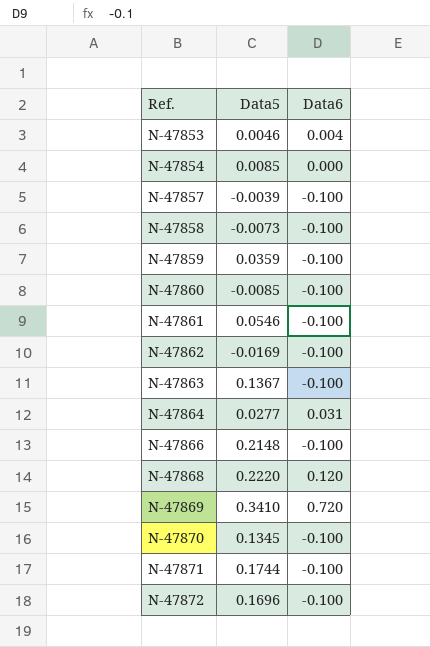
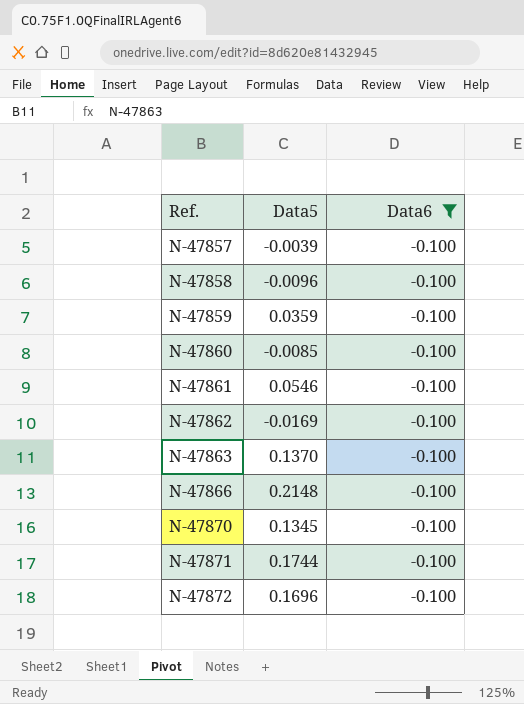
filter: none -> Data6 = -0.100
N-47858 | Data5: -0.0073 -> -0.0096
N-47863 | Data5: 0.1367 -> 0.1370

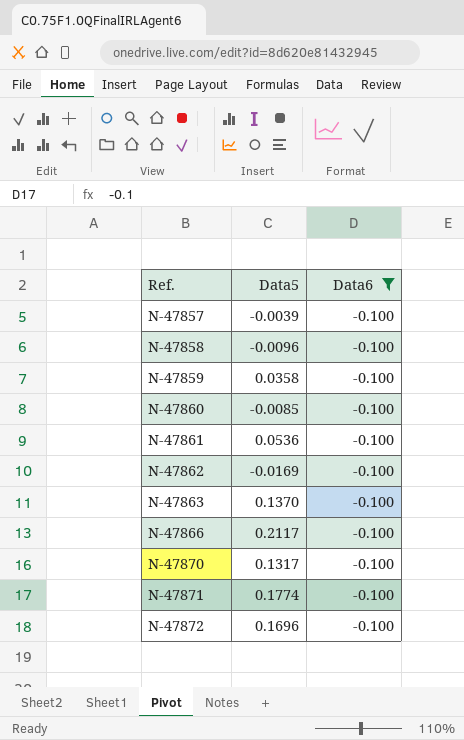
N-47859 | Data5: 0.0359 -> 0.0358
N-47861 | Data5: 0.0546 -> 0.0536
N-47866 | Data5: 0.2148 -> 0.2117
N-47870 | Data5: 0.1345 -> 0.1317
N-47871 | Data5: 0.1744 -> 0.1774

